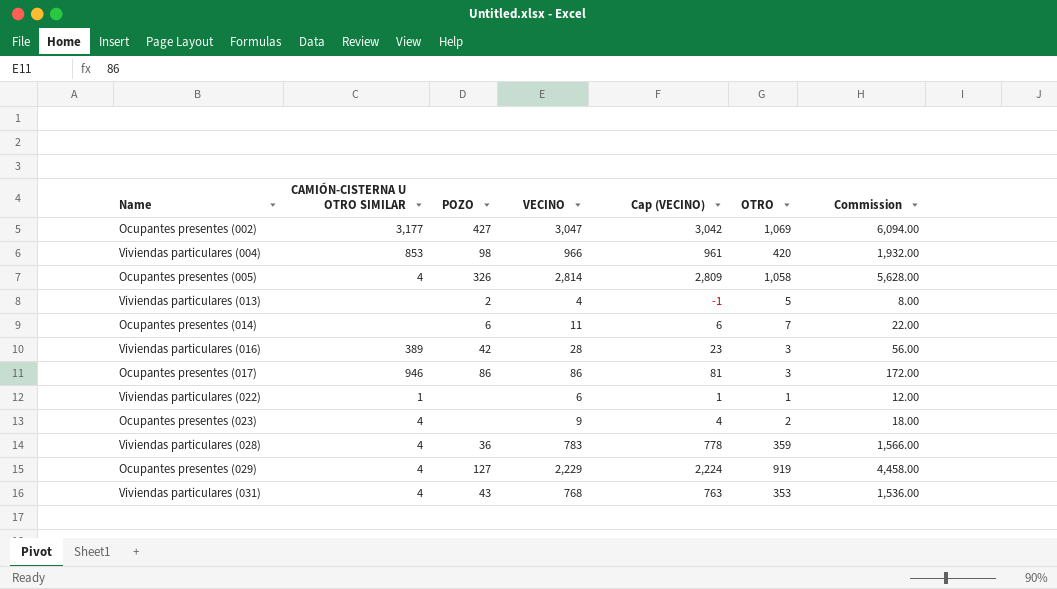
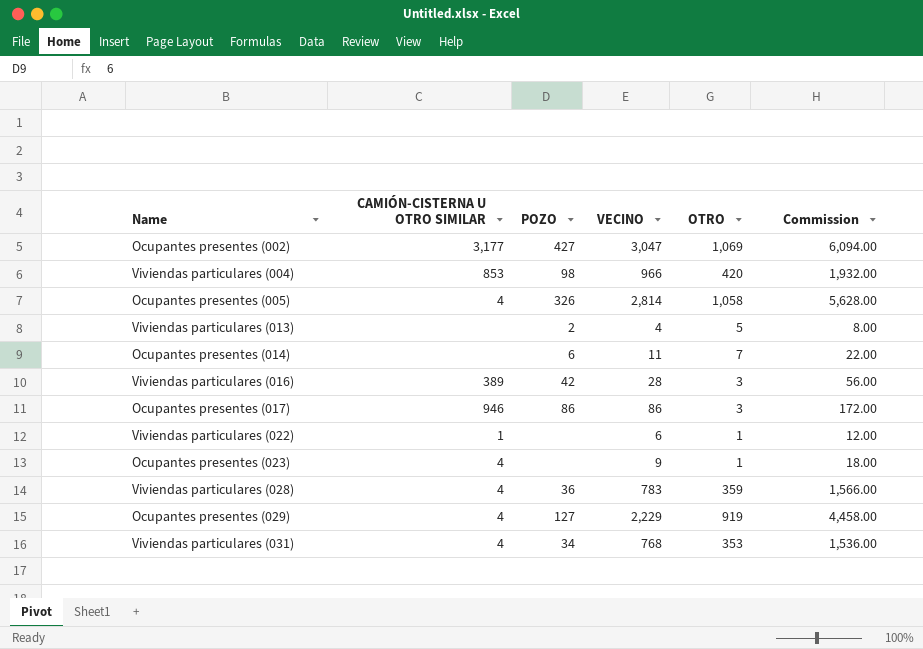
column Cap (VECINO) | formula: [VECINO] - 5 -> none
Ocupantes presentes (023) | OTRO: 2 -> 1
Viviendas particulares (031) | POZO: 43 -> 34

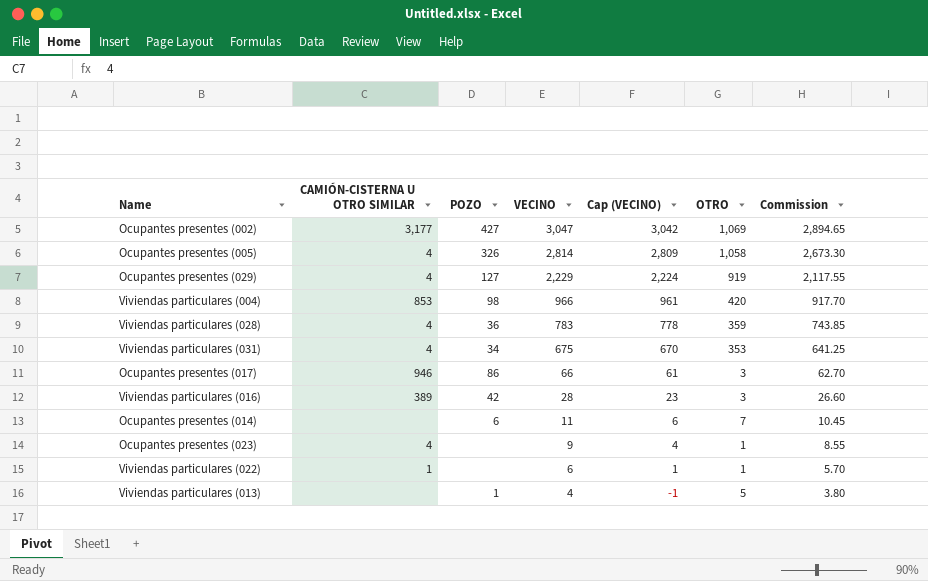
row order: none -> VECINO descending
column Cap (VECINO) | formula: none -> [VECINO] - 5
column Commission | formula: [VECINO] * 2 -> [VECINO] * 0.95
Viviendas particulares (031) | VECINO: 768 -> 675
Ocupantes presentes (017) | VECINO: 86 -> 66
Viviendas particulares (013) | POZO: 2 -> 1

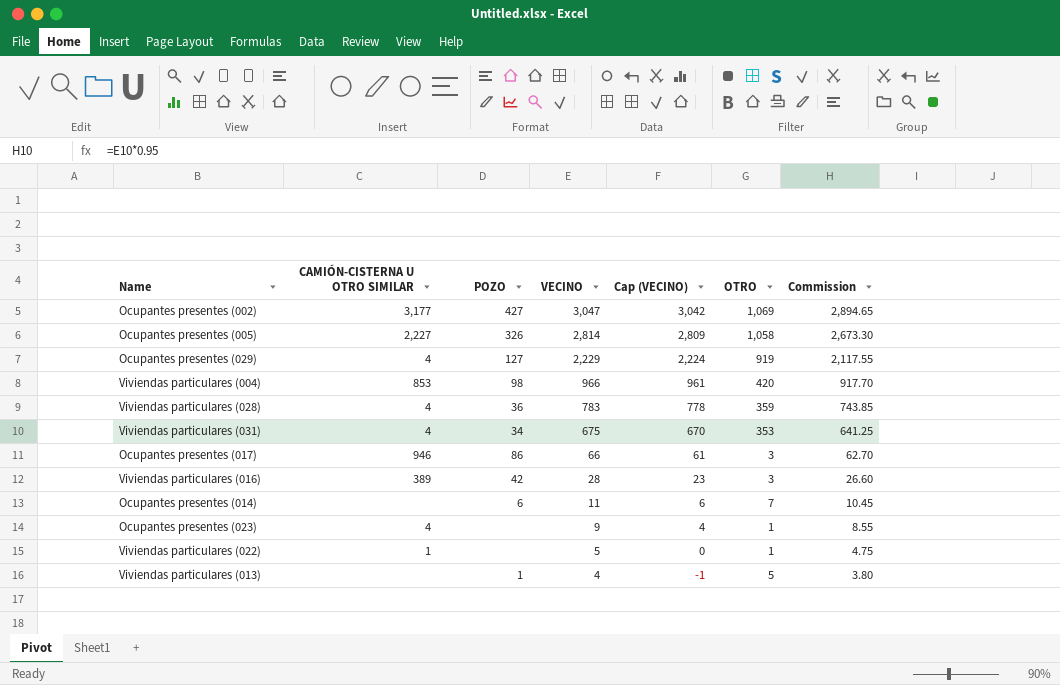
Ocupantes presentes (005) | CAMIÓN-CISTERNA U OTRO SIMILAR: 4 -> 2,227
Viviendas particulares (022) | VECINO: 6 -> 5
Viviendas particulares (022) | Cap (VECINO): 1 -> 0
Viviendas particulares (022) | Commission: 5.70 -> 4.75

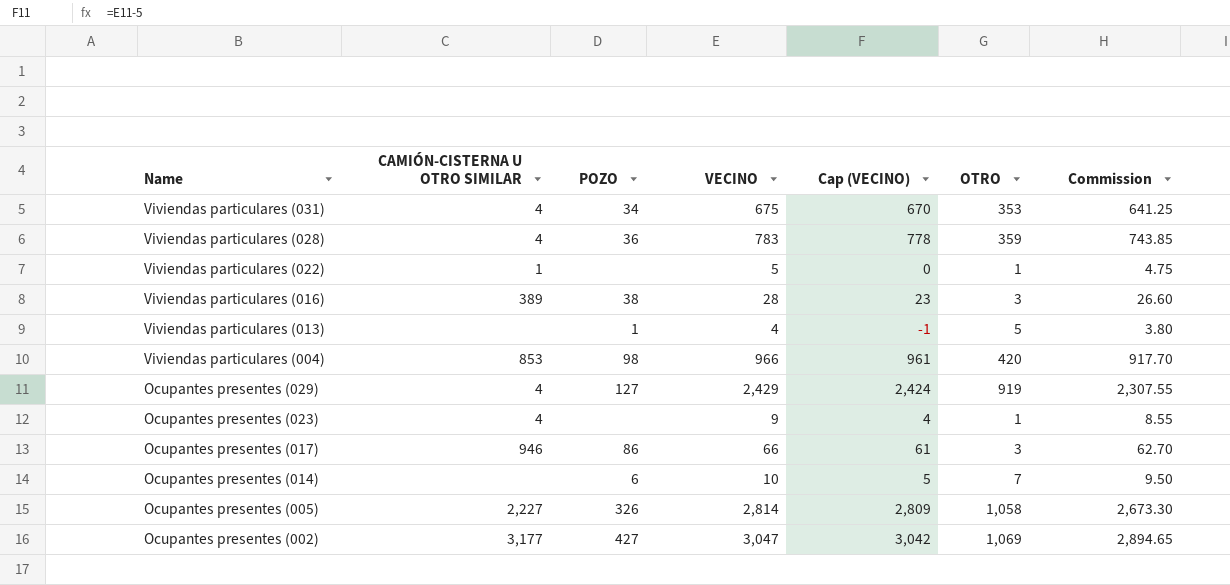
row order: VECINO descending -> Name descending
Viviendas particulares (016) | POZO: 42 -> 38
Ocupantes presentes (029) | VECINO: 2,229 -> 2,429
Ocupantes presentes (029) | Cap (VECINO): 2,224 -> 2,424
Ocupantes presentes (029) | Commission: 2,117.55 -> 2,307.55
Ocupantes presentes (014) | VECINO: 11 -> 10
Ocupantes presentes (014) | Cap (VECINO): 6 -> 5
Ocupantes presentes (014) | Commission: 10.45 -> 9.50

